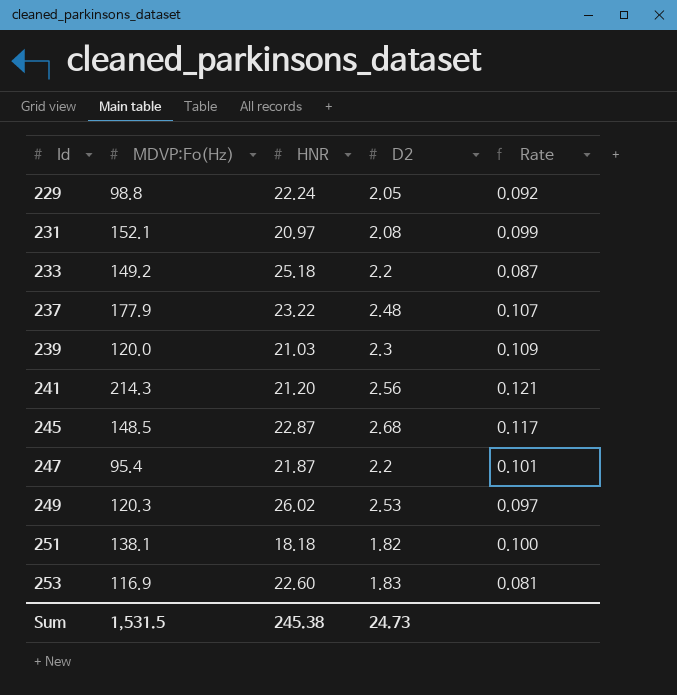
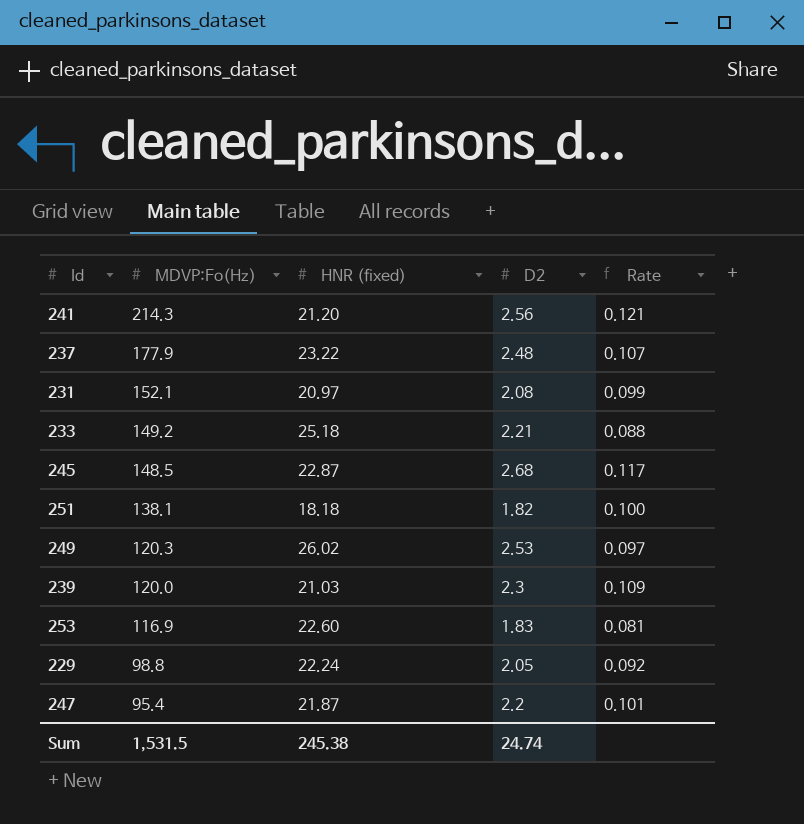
row order: Id ascending -> MDVP:Fo(Hz) descending
column name: HNR -> HNR (fixed)
233 | D2: 2.2 -> 2.21
233 | Rate: 0.087 -> 0.088
Sum | D2: 24.73 -> 24.74

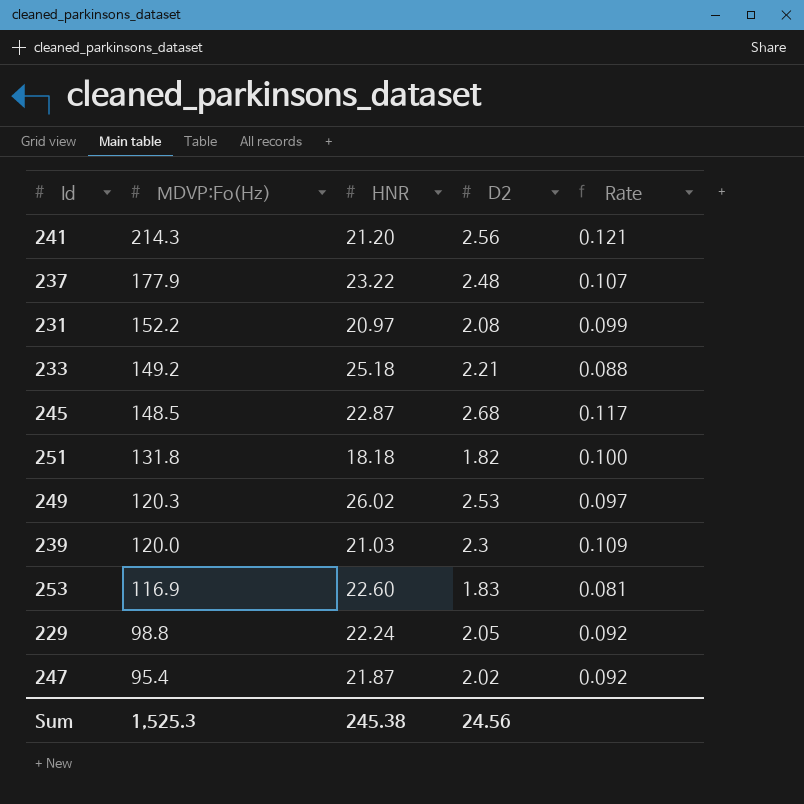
column name: HNR (fixed) -> HNR
231 | MDVP:Fo(Hz): 152.1 -> 152.2
251 | MDVP:Fo(Hz): 138.1 -> 131.8
247 | D2: 2.2 -> 2.02
247 | Rate: 0.101 -> 0.092
Sum | MDVP:Fo(Hz): 1,531.5 -> 1,525.3
Sum | D2: 24.74 -> 24.56

